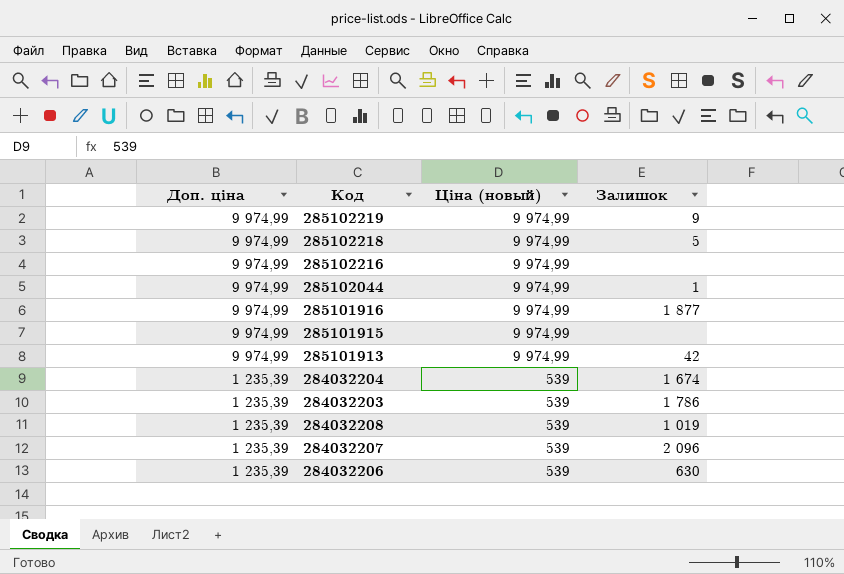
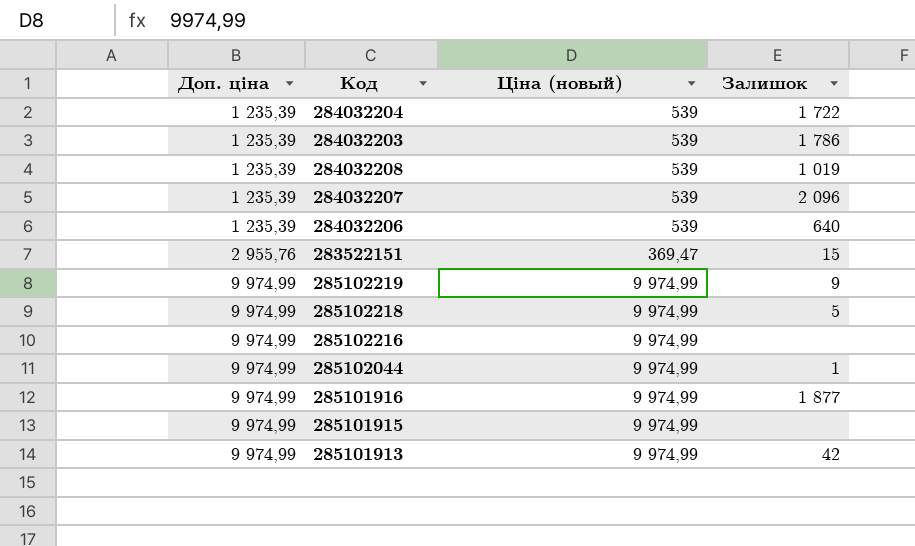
row order: Доп. ціна descending -> Доп. ціна ascending
284032204 | Залишок: 1 674 -> 1 722
284032206 | Залишок: 630 -> 640
row 283522151: none -> 2 955,76 | 369,47 | 15

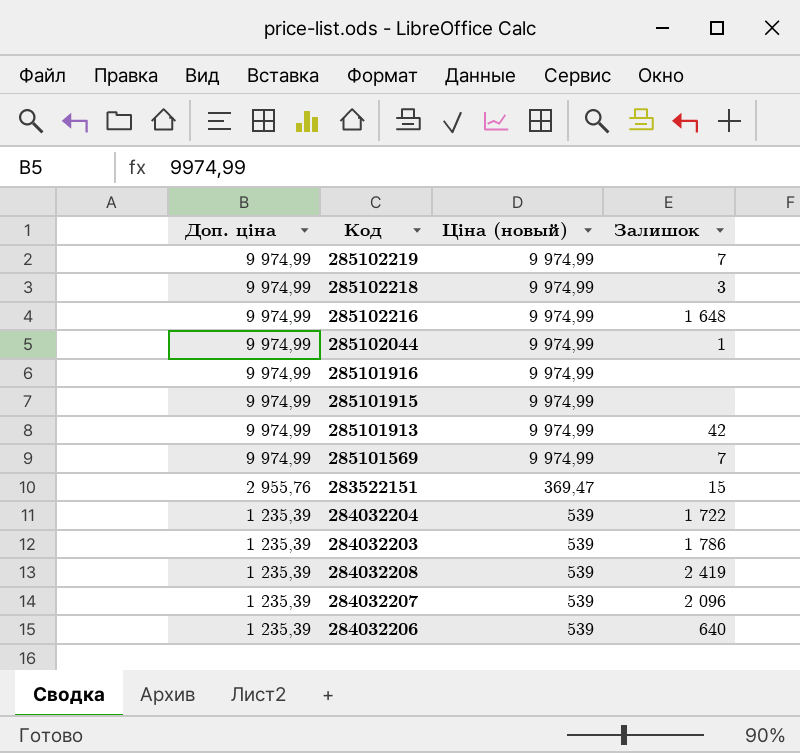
row order: Доп. ціна ascending -> Доп. ціна descending
285102219 | Залишок: 9 -> 7
285102218 | Залишок: 5 -> 3
285102216 | Залишок: none -> 1 648
285101916 | Залишок: 1 877 -> none
row 285101569: none -> 9 974,99 | 9 974,99 | 7
284032208 | Залишок: 1 019 -> 2 419

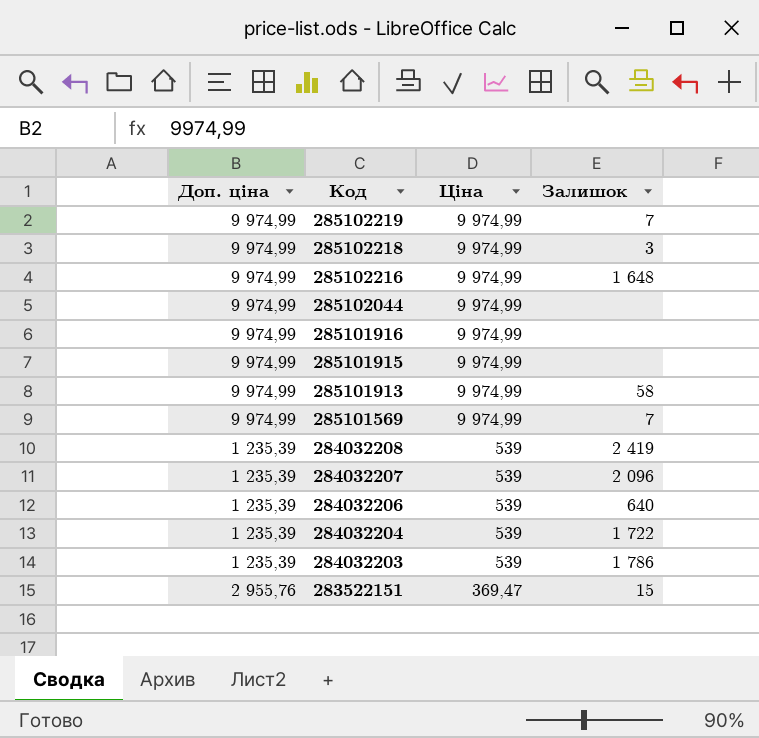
row order: Доп. ціна descending -> Код descending
column name: Ціна (новый) -> Ціна
285102044 | Залишок: 1 -> none
285101913 | Залишок: 42 -> 58

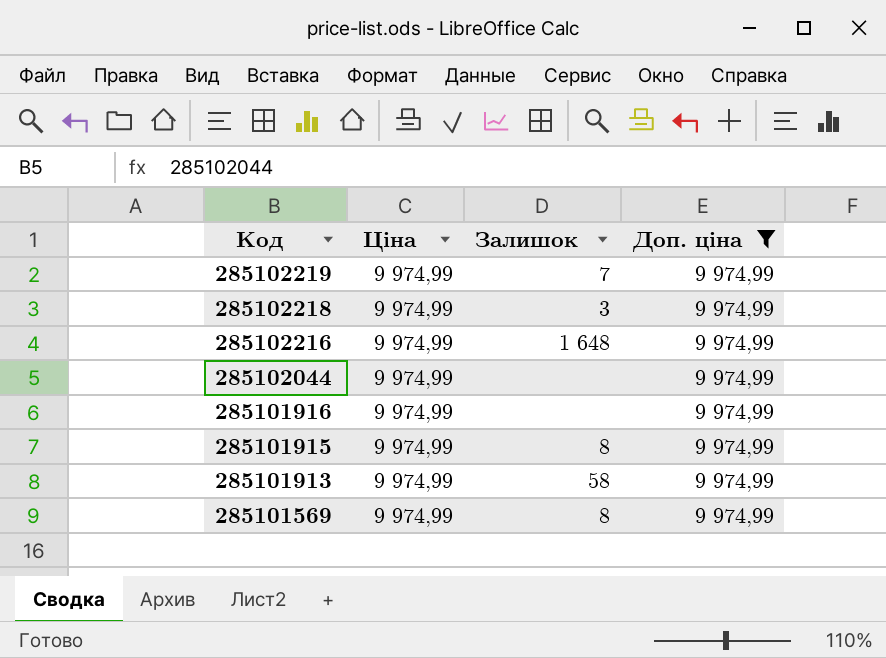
filter: none -> Доп. ціна = 9 974,99
column Доп. ціна | position: 1 -> 4
285101915 | Залишок: none -> 8
285101569 | Залишок: 7 -> 8

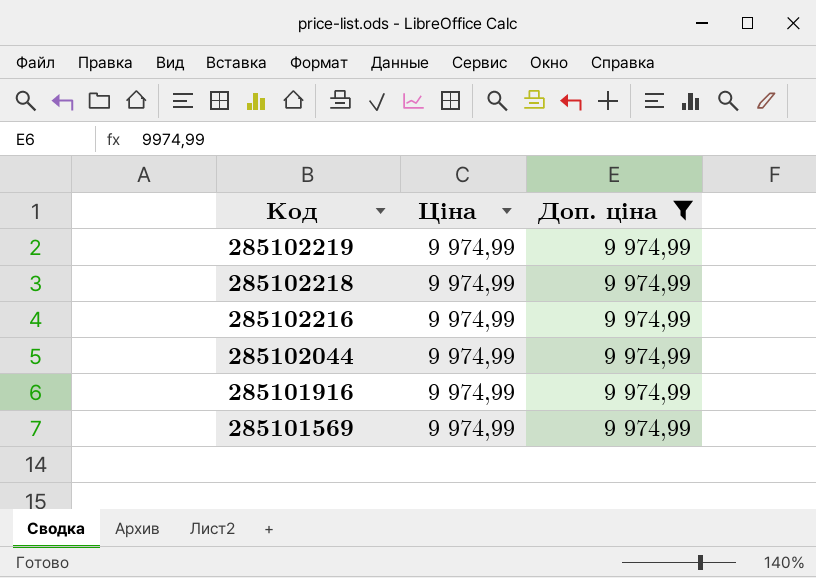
column Залишок | position: 3 -> none
row 285101915: 9 974,99 | 8 | 9 974,99 -> none
row 285101913: 9 974,99 | 58 | 9 974,99 -> none

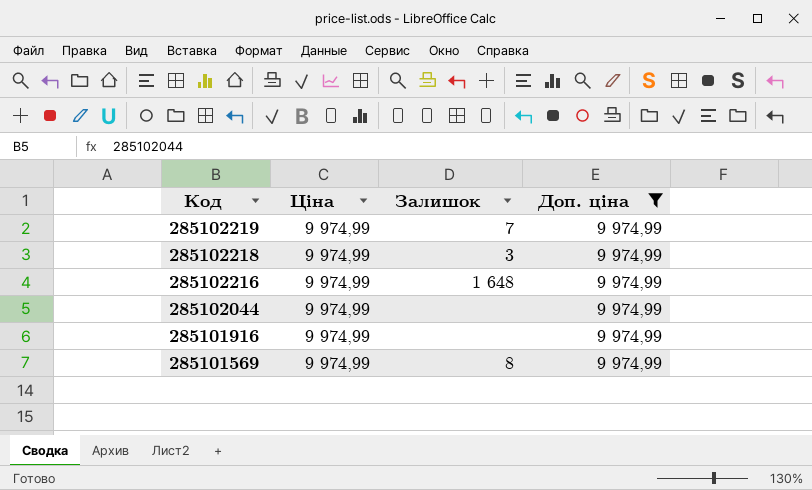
column Залишок | position: none -> 3

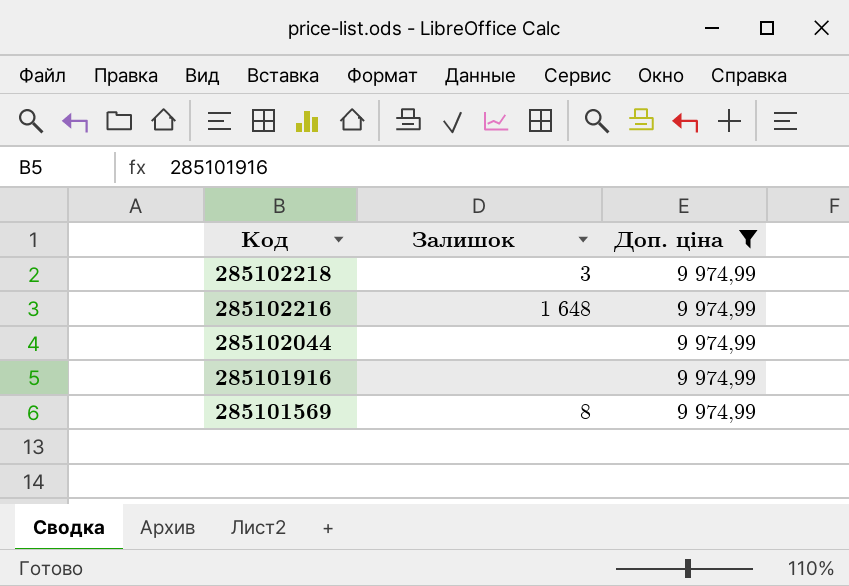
column Ціна | position: 2 -> none
row 285102219: 9 974,99 | 7 | 9 974,99 -> none

